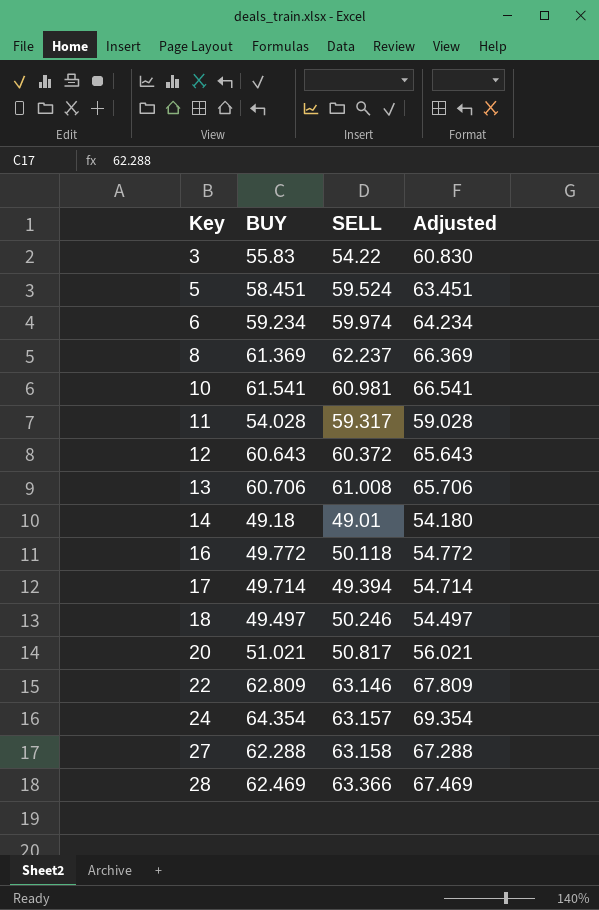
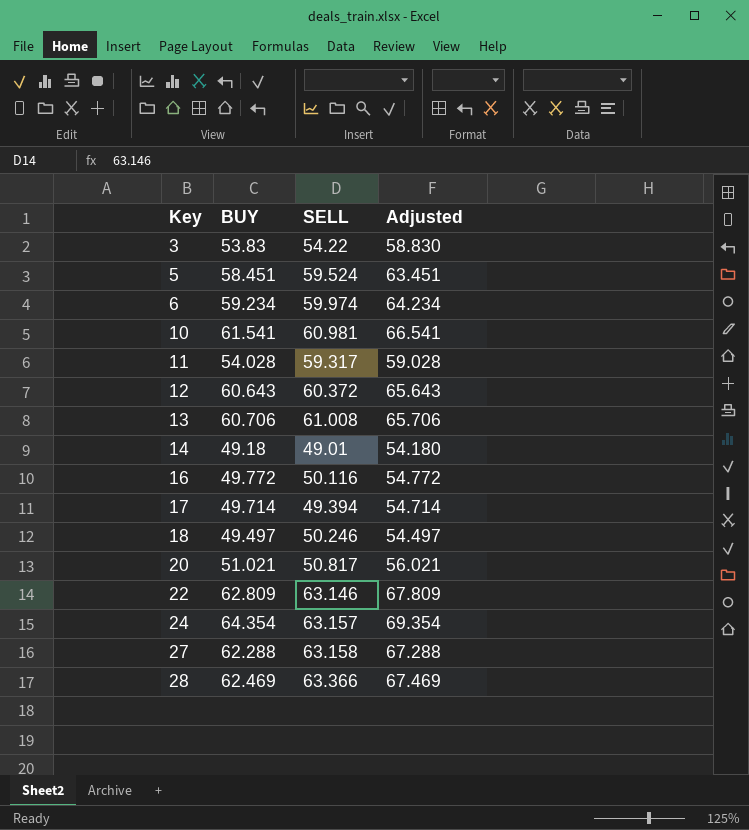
row 8: 61.369 | 62.237 | 66.369 -> none
3 | BUY: 55.83 -> 53.83
3 | Adjusted: 60.830 -> 58.830
16 | SELL: 50.118 -> 50.116

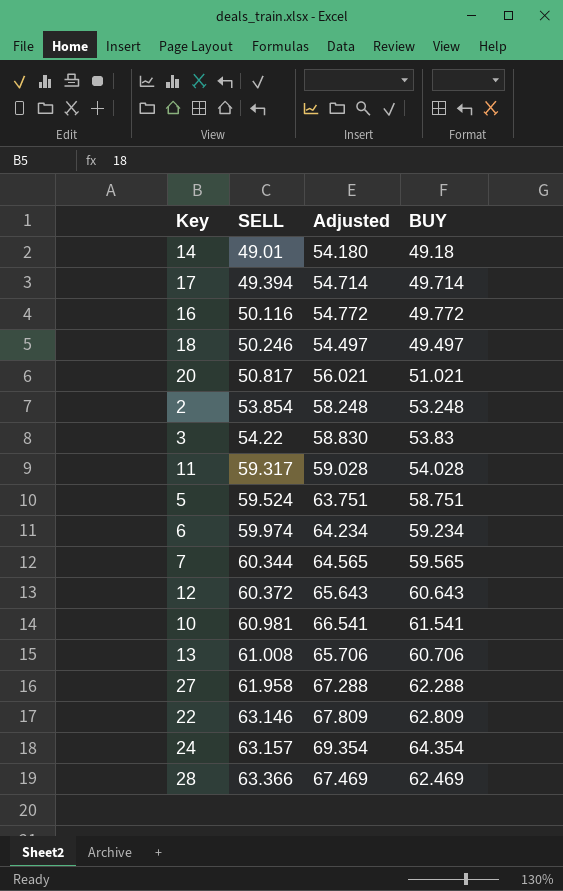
row order: Key ascending -> SELL ascending
column BUY | position: 2 -> 4
row 2: none -> 53.854 | 58.248 | 53.248
5 | Adjusted: 63.451 -> 63.751
5 | BUY: 58.451 -> 58.751
row 7: none -> 60.344 | 64.565 | 59.565
27 | SELL: 63.158 -> 61.958

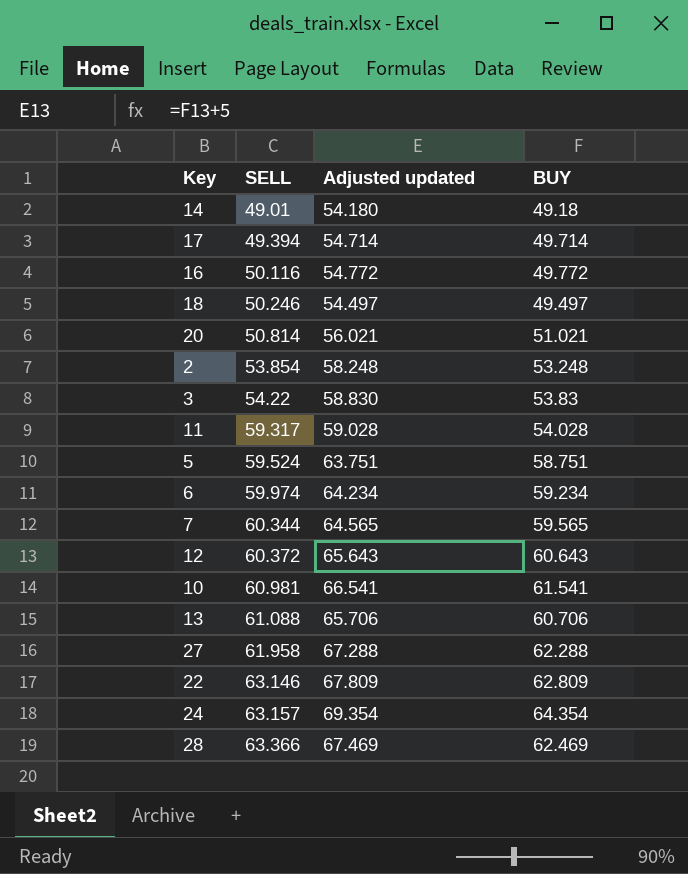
column name: Adjusted -> Adjusted updated
20 | SELL: 50.817 -> 50.814
13 | SELL: 61.008 -> 61.088

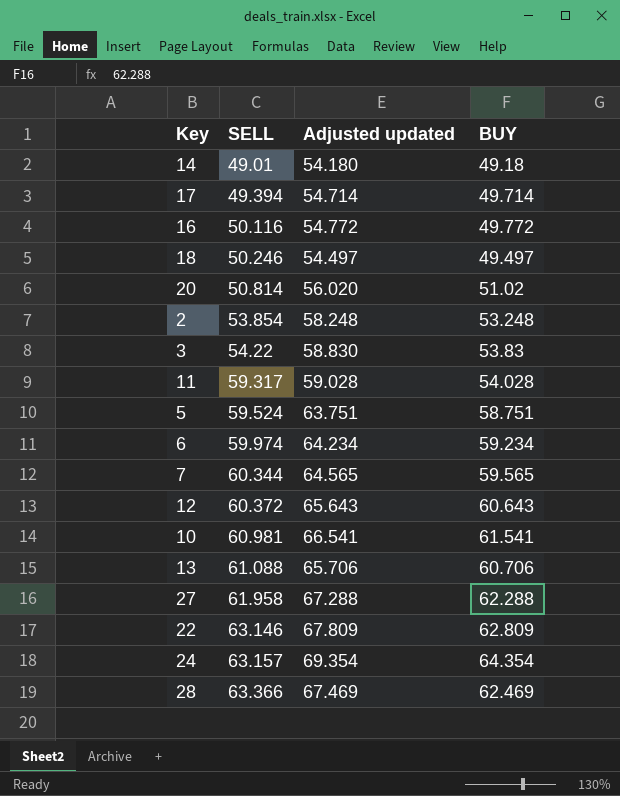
20 | Adjusted updated: 56.021 -> 56.020
20 | BUY: 51.021 -> 51.02

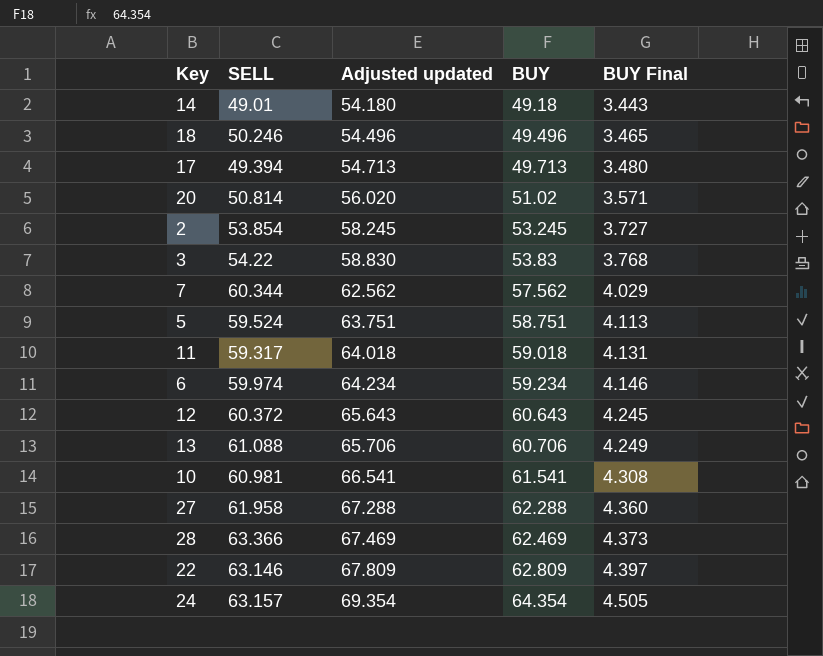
row order: SELL ascending -> Adjusted updated ascending
column BUY Final | formula: none -> [BUY] * 0.07
row 16: 50.116 | 54.772 | 49.772 -> none
18 | Adjusted updated: 54.497 -> 54.496
18 | BUY: 49.497 -> 49.496
17 | Adjusted updated: 54.714 -> 54.713
17 | BUY: 49.714 -> 49.713
2 | Adjusted updated: 58.248 -> 58.245
2 | BUY: 53.248 -> 53.245
7 | Adjusted updated: 64.565 -> 62.562
7 | BUY: 59.565 -> 57.562
11 | Adjusted updated: 59.028 -> 64.018
11 | BUY: 54.028 -> 59.018

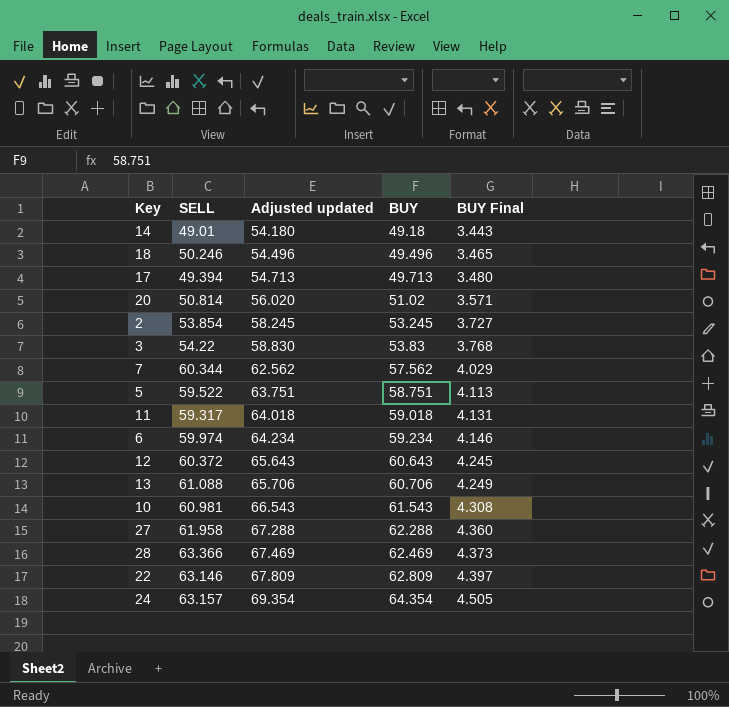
5 | SELL: 59.524 -> 59.522
10 | Adjusted updated: 66.541 -> 66.543
10 | BUY: 61.541 -> 61.543

